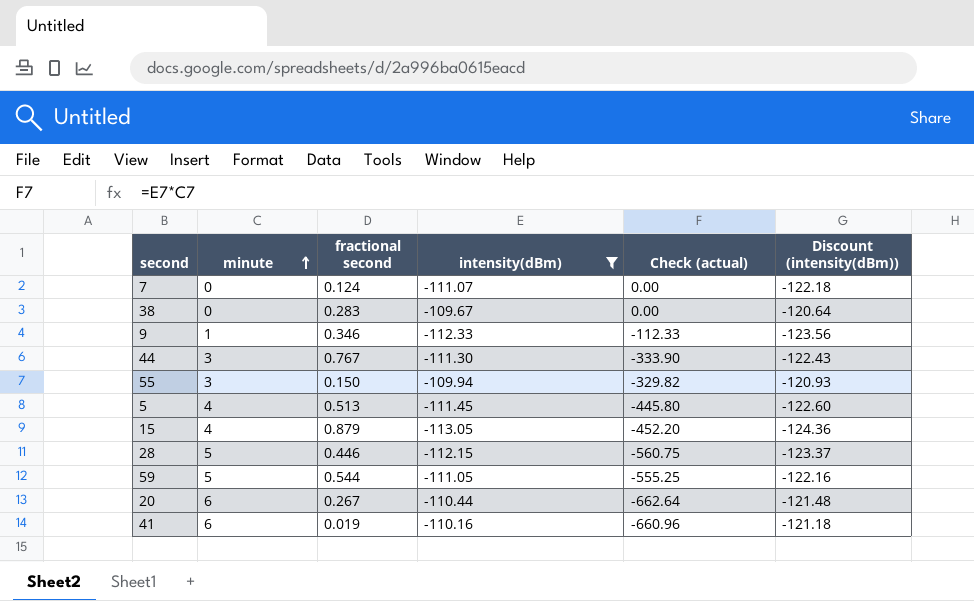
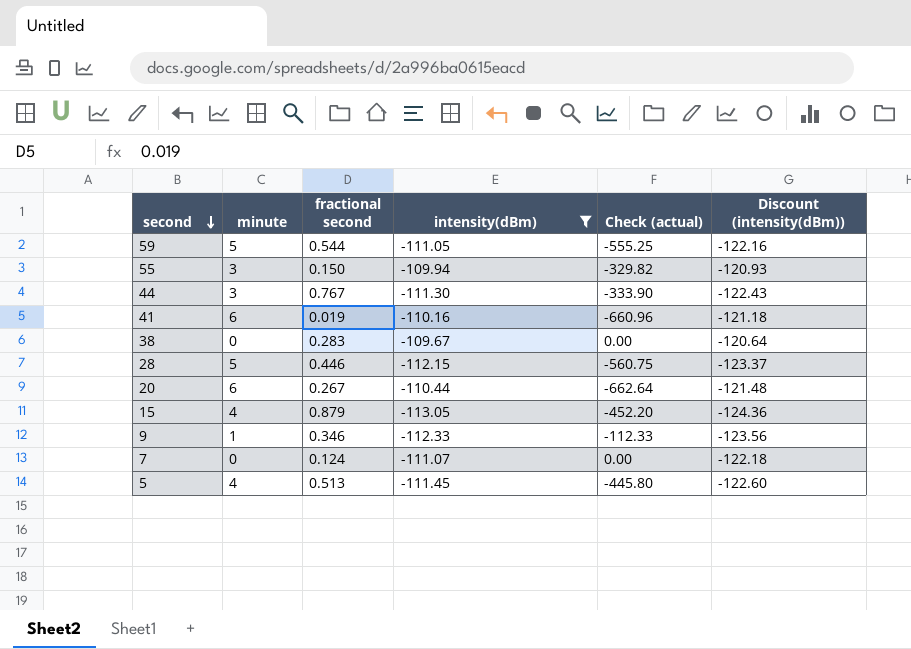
row order: minute ascending -> second descending

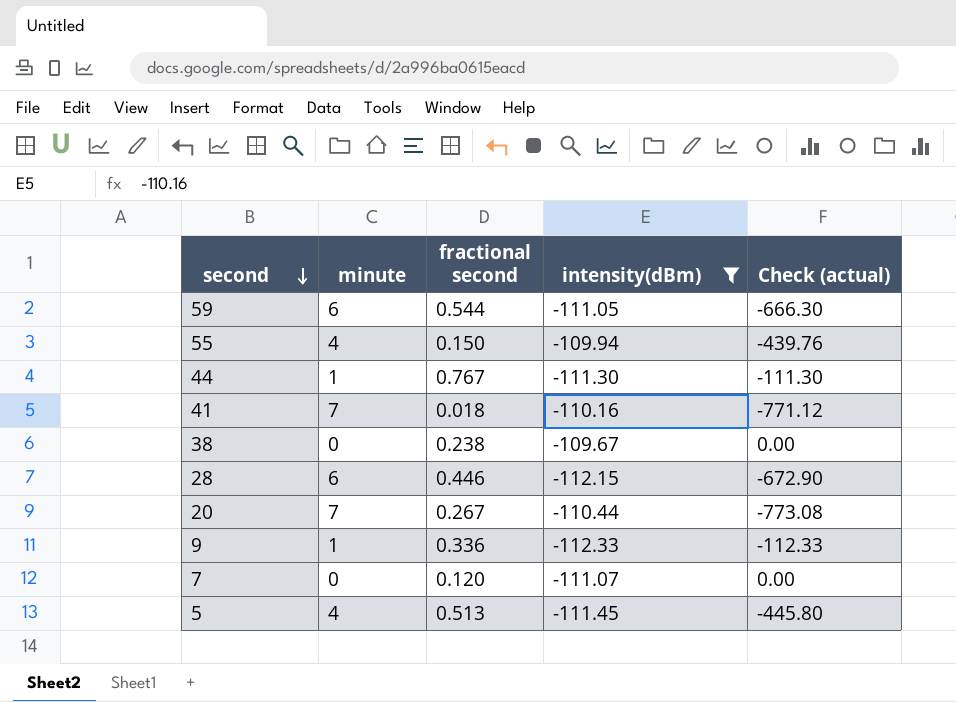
column Discount (intensity(dBm)) | formula: [intensity(dBm)] * 1.1 -> none
row 15: 4 | 0.879 | -113.05 | -452.20 | -124.36 -> none
59 | minute: 5 -> 6
59 | Check (actual): -555.25 -> -666.30
55 | minute: 3 -> 4
55 | Check (actual): -329.82 -> -439.76
44 | minute: 3 -> 1
44 | Check (actual): -333.90 -> -111.30
41 | minute: 6 -> 7
41 | fractional second: 0.019 -> 0.018
41 | Check (actual): -660.96 -> -771.12
38 | fractional second: 0.283 -> 0.238
28 | minute: 5 -> 6
28 | Check (actual): -560.75 -> -672.90
20 | minute: 6 -> 7
20 | Check (actual): -662.64 -> -773.08
9 | fractional second: 0.346 -> 0.336
7 | fractional second: 0.124 -> 0.120

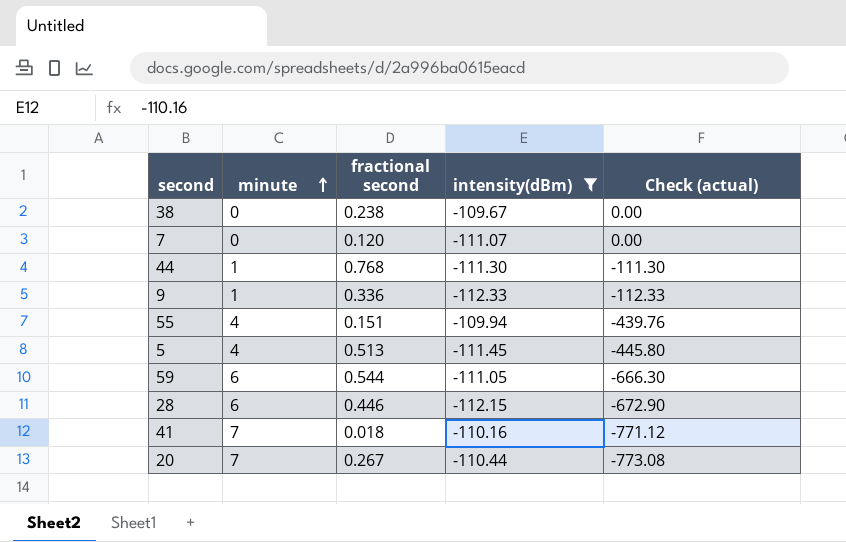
row order: second descending -> minute ascending
44 | fractional second: 0.767 -> 0.768
55 | fractional second: 0.150 -> 0.151

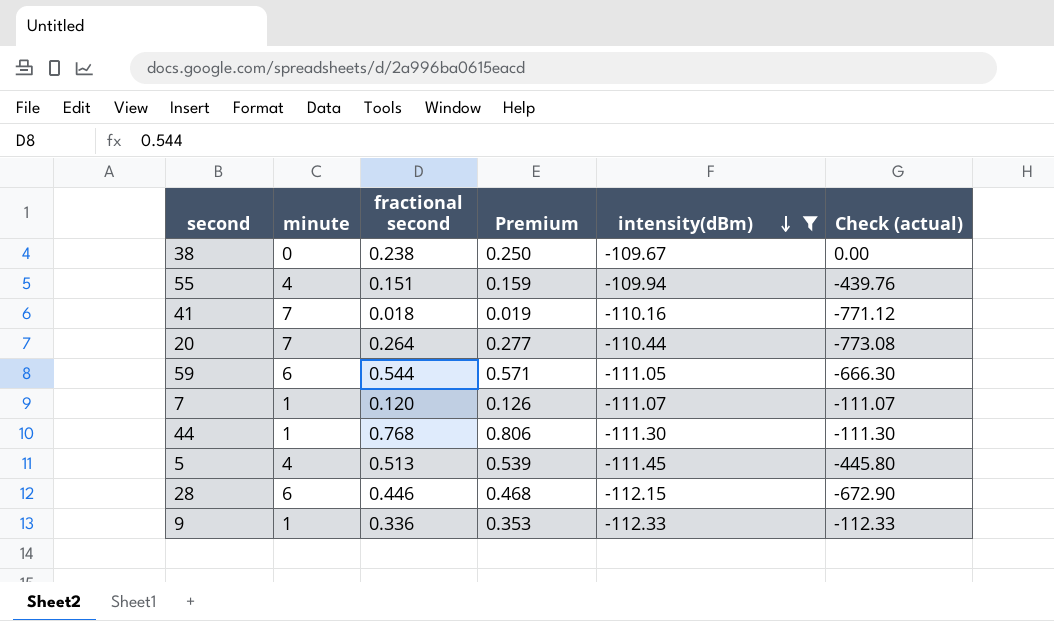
row order: minute ascending -> intensity(dBm) descending
column Premium | formula: none -> [fractional second] * 1.05
20 | fractional second: 0.267 -> 0.264
7 | minute: 0 -> 1
7 | Check (actual): 0.00 -> -111.07

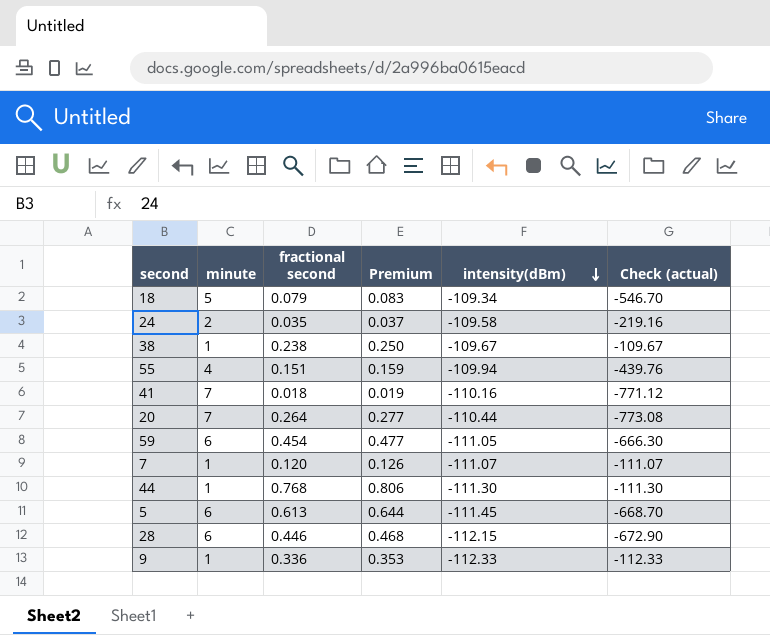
filter: intensity(dBm) <= -109.67 -> none
38 | minute: 0 -> 1
38 | Check (actual): 0.00 -> -109.67
59 | fractional second: 0.544 -> 0.454
59 | Premium: 0.571 -> 0.477
5 | minute: 4 -> 6
5 | fractional second: 0.513 -> 0.613
5 | Premium: 0.539 -> 0.644
5 | Check (actual): -445.80 -> -668.70

